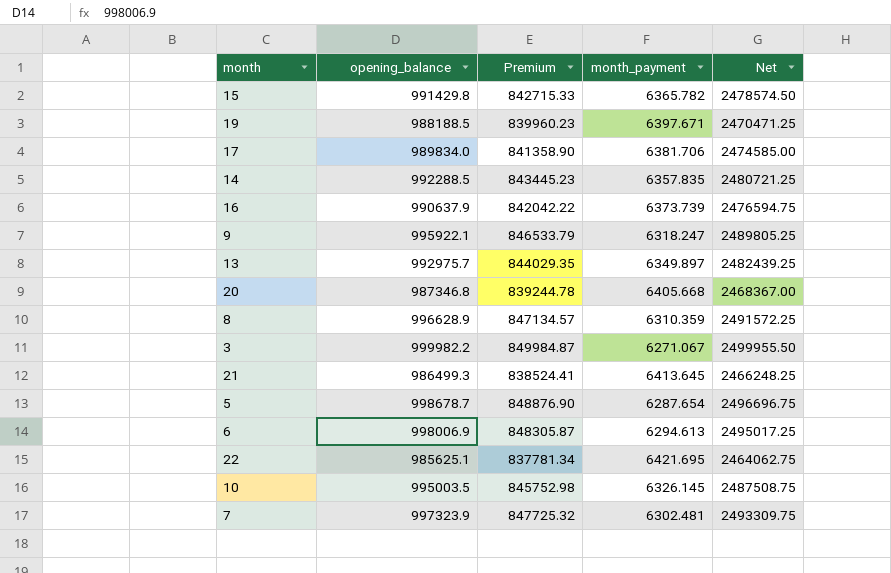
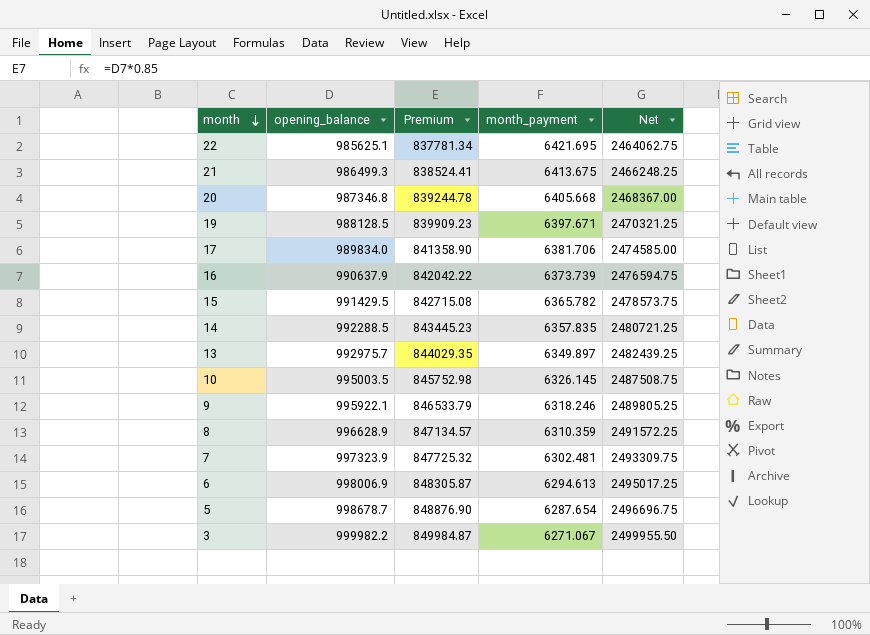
row order: none -> month descending
21 | month_payment: 6413.645 -> 6413.675
19 | opening_balance: 988188.5 -> 988128.5
19 | Premium: 839960.23 -> 839909.23
19 | Net: 2470471.25 -> 2470321.25
15 | opening_balance: 991429.8 -> 991429.5
15 | Premium: 842715.33 -> 842715.08
15 | Net: 2478574.50 -> 2478573.75
9 | month_payment: 6318.247 -> 6318.246

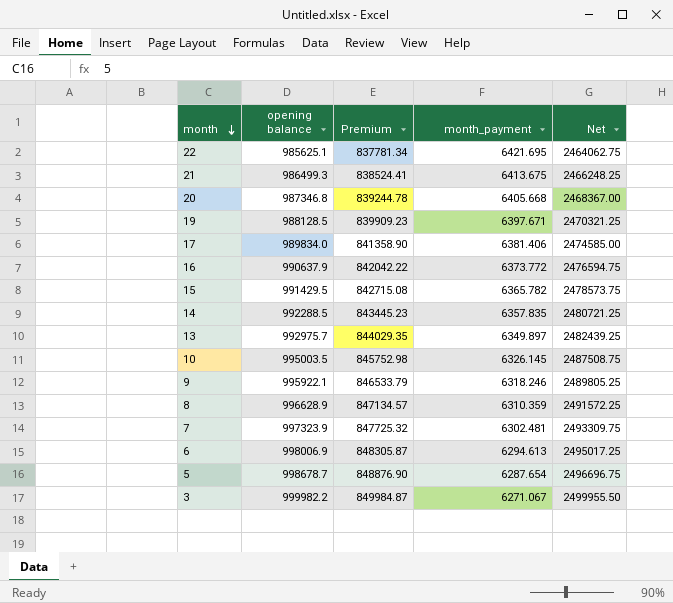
column name: opening_balance -> opening balance
17 | month_payment: 6381.706 -> 6381.406
16 | month_payment: 6373.739 -> 6373.772

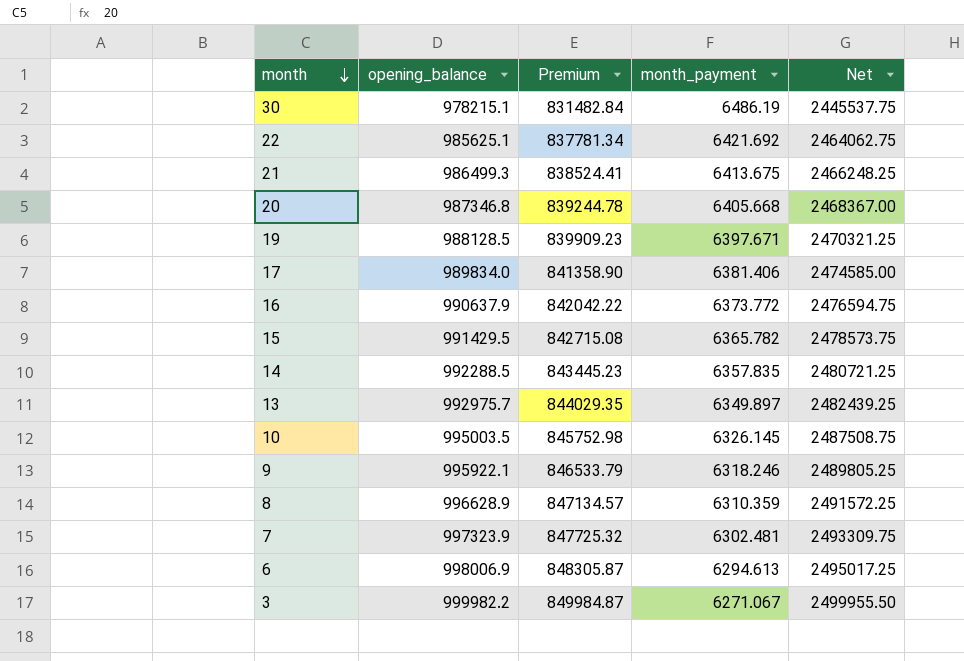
column name: opening balance -> opening_balance
row 5: 998678.7 | 848876.90 | 6287.654 | 2496696.75 -> none
row 30: none -> 978215.1 | 831482.84 | 6486.19 | 2445537.75
22 | month_payment: 6421.695 -> 6421.692

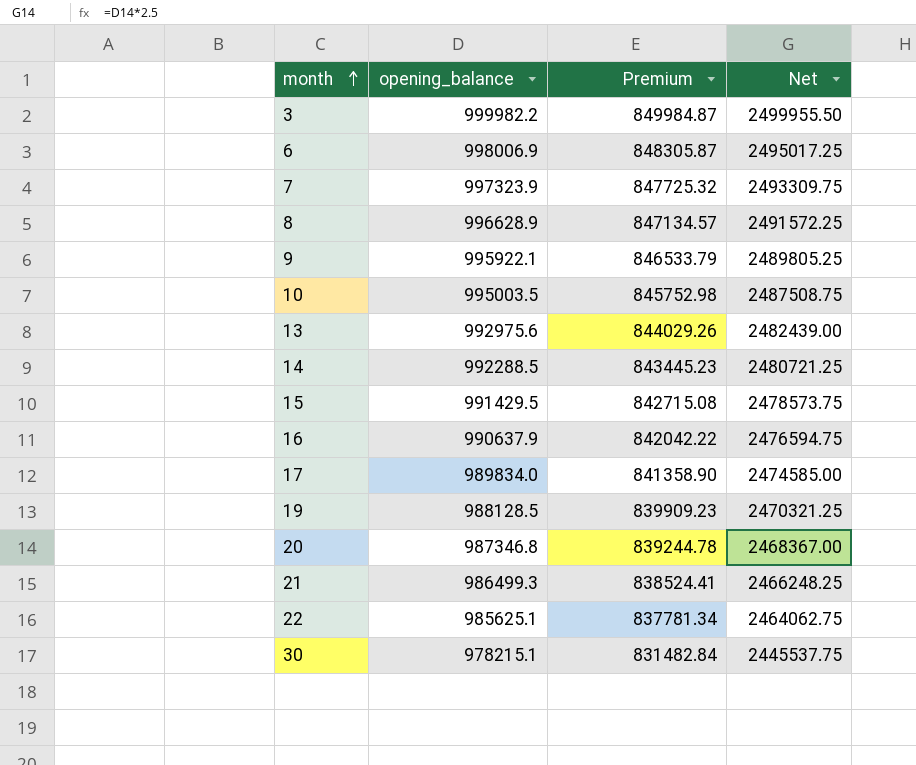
row order: month descending -> month ascending
column month_payment | position: 4 -> none
13 | opening_balance: 992975.7 -> 992975.6
13 | Premium: 844029.35 -> 844029.26
13 | Net: 2482439.25 -> 2482439.00

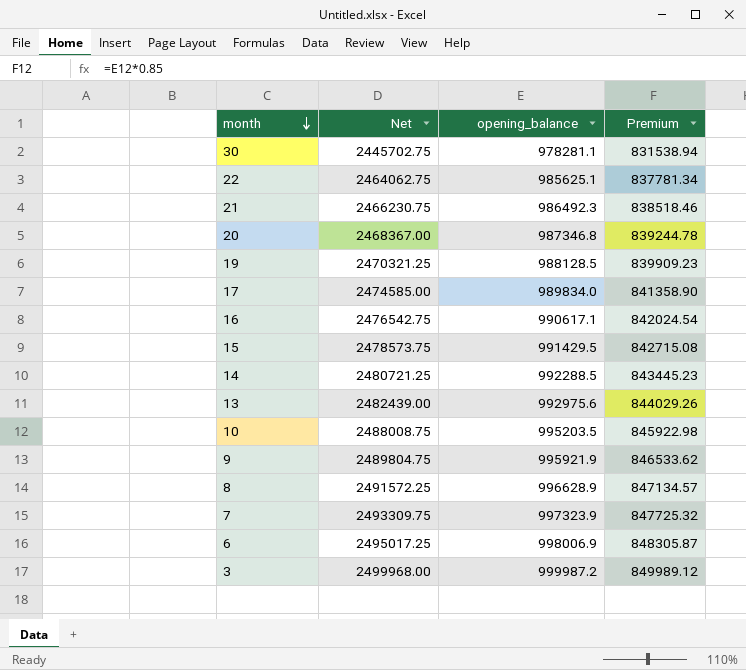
row order: month ascending -> month descending
column Net | position: 4 -> 2
30 | Net: 2445537.75 -> 2445702.75
30 | opening_balance: 978215.1 -> 978281.1
30 | Premium: 831482.84 -> 831538.94
21 | Net: 2466248.25 -> 2466230.75
21 | opening_balance: 986499.3 -> 986492.3
21 | Premium: 838524.41 -> 838518.46
16 | Net: 2476594.75 -> 2476542.75
16 | opening_balance: 990637.9 -> 990617.1
16 | Premium: 842042.22 -> 842024.54
10 | Net: 2487508.75 -> 2488008.75
10 | opening_balance: 995003.5 -> 995203.5
10 | Premium: 845752.98 -> 845922.98
9 | Net: 2489805.25 -> 2489804.75
9 | opening_balance: 995922.1 -> 995921.9
9 | Premium: 846533.79 -> 846533.62
3 | Net: 2499955.50 -> 2499968.00
3 | opening_balance: 999982.2 -> 999987.2
3 | Premium: 849984.87 -> 849989.12

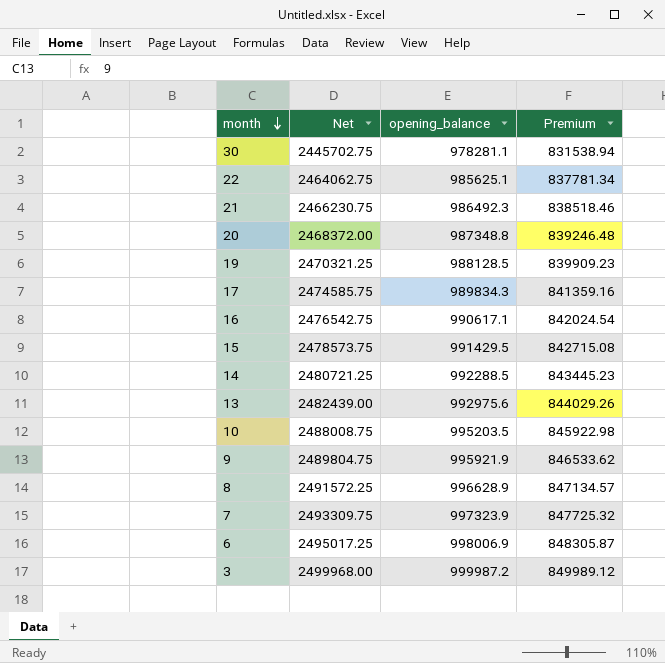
20 | Net: 2468367.00 -> 2468372.00
20 | opening_balance: 987346.8 -> 987348.8
20 | Premium: 839244.78 -> 839246.48
17 | Net: 2474585.00 -> 2474585.75
17 | opening_balance: 989834.0 -> 989834.3
17 | Premium: 841358.90 -> 841359.16

